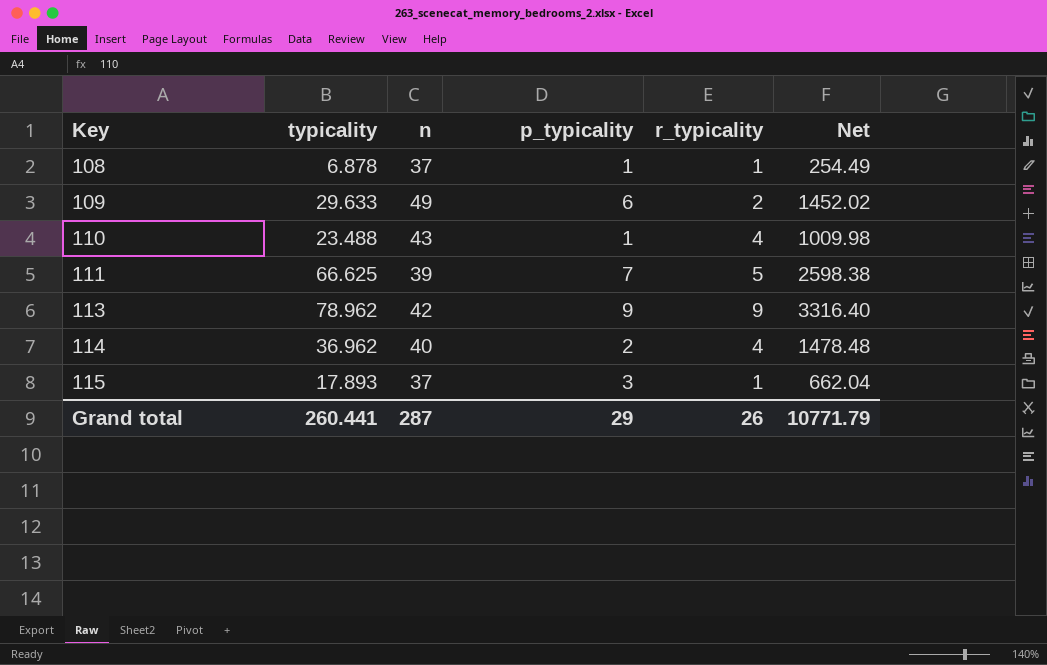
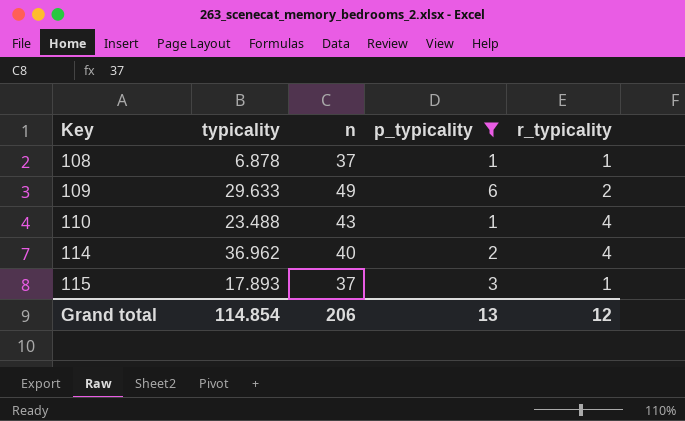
filter: none -> p_typicality <= 6
column Net | formula: [typicality] * [n] -> none
Grand total | typicality: 260.441 -> 114.854
Grand total | n: 287 -> 206
Grand total | p_typicality: 29 -> 13
Grand total | r_typicality: 26 -> 12

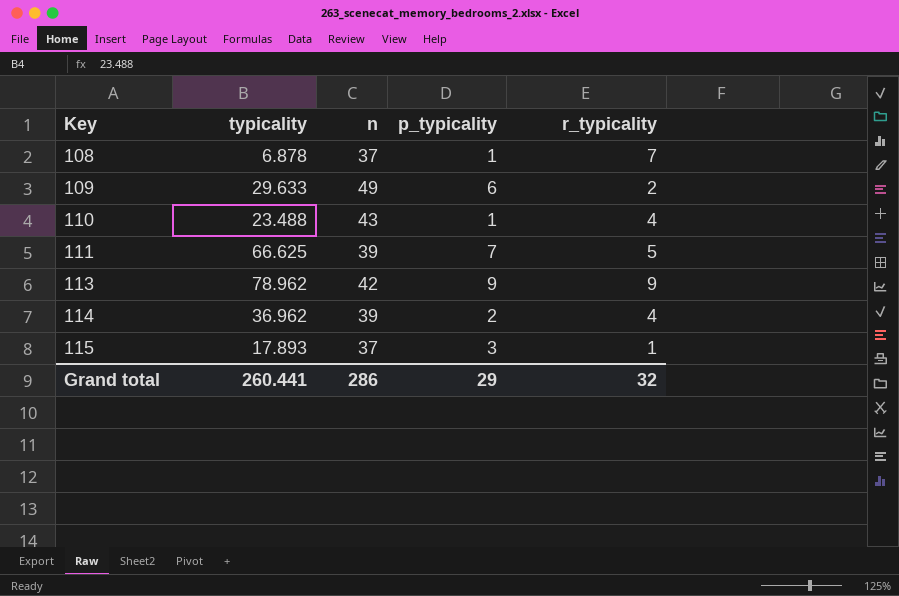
filter: p_typicality <= 6 -> none
108 | r_typicality: 1 -> 7
114 | n: 40 -> 39
Grand total | typicality: 114.854 -> 260.441
Grand total | n: 206 -> 286
Grand total | p_typicality: 13 -> 29
Grand total | r_typicality: 12 -> 32

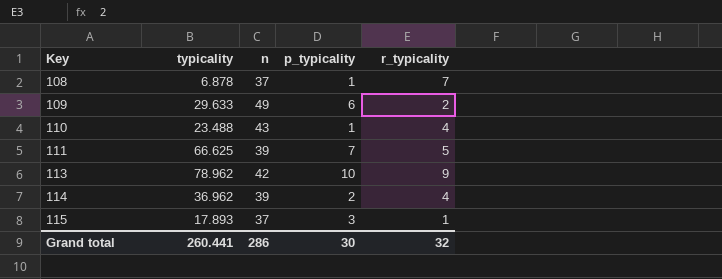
113 | p_typicality: 9 -> 10
Grand total | p_typicality: 29 -> 30

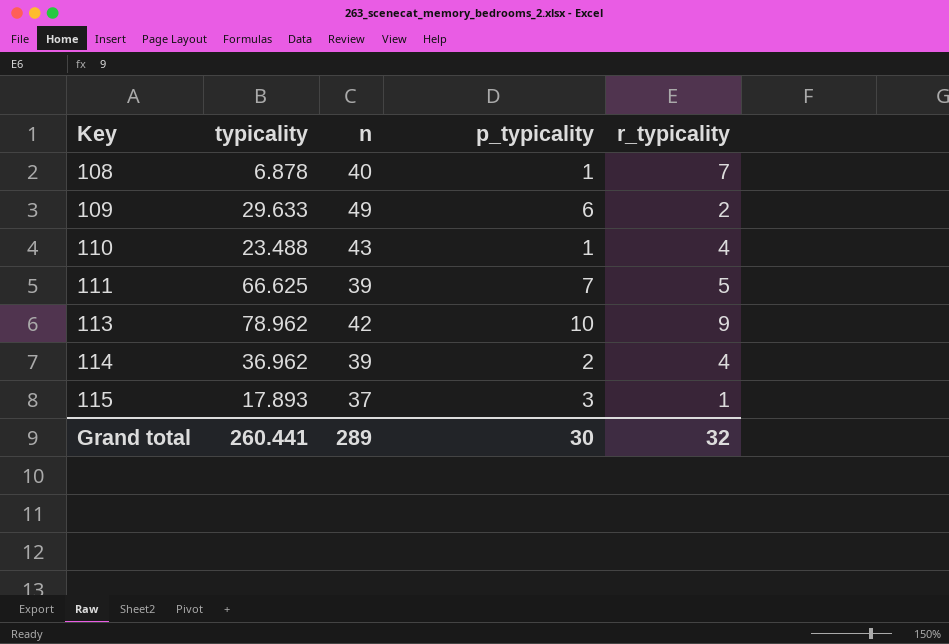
108 | n: 37 -> 40
Grand total | n: 286 -> 289

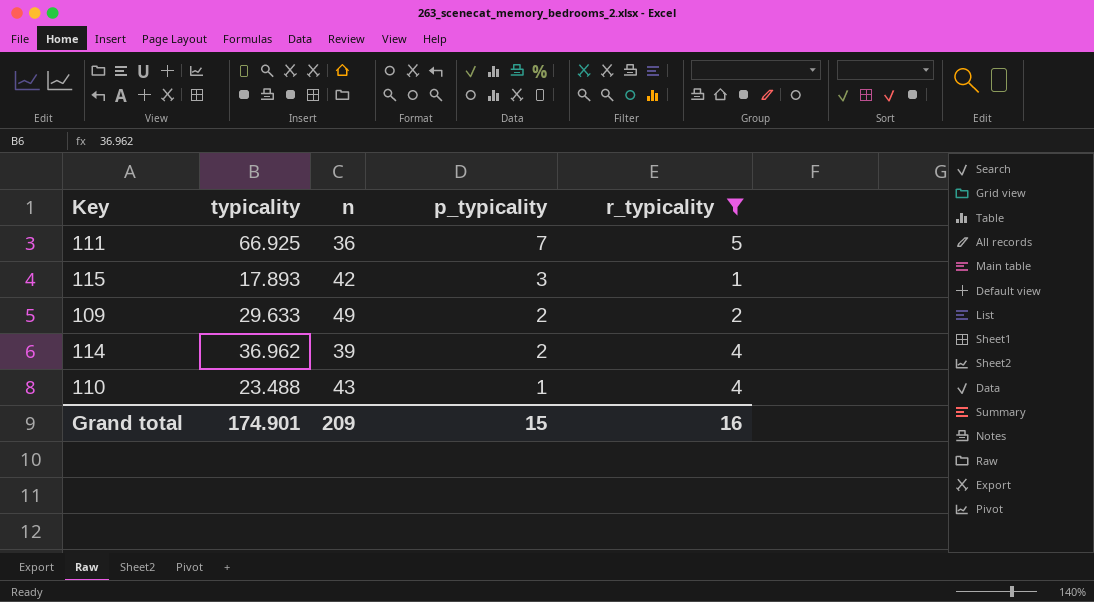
filter: none -> r_typicality <= 5
row order: Key ascending -> p_typicality descending
111 | typicality: 66.625 -> 66.925
111 | n: 39 -> 36
115 | n: 37 -> 42
109 | p_typicality: 6 -> 2
Grand total | typicality: 260.441 -> 174.901
Grand total | n: 289 -> 209
Grand total | p_typicality: 30 -> 15
Grand total | r_typicality: 32 -> 16

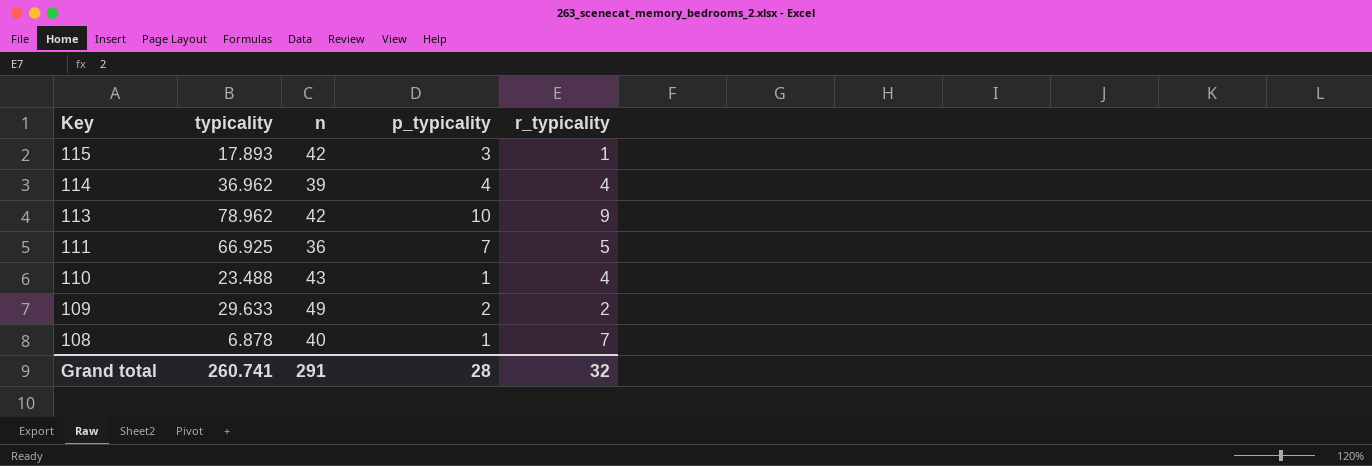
filter: r_typicality <= 5 -> none
row order: p_typicality descending -> Key descending
114 | p_typicality: 2 -> 4
Grand total | typicality: 174.901 -> 260.741
Grand total | n: 209 -> 291
Grand total | p_typicality: 15 -> 28
Grand total | r_typicality: 16 -> 32

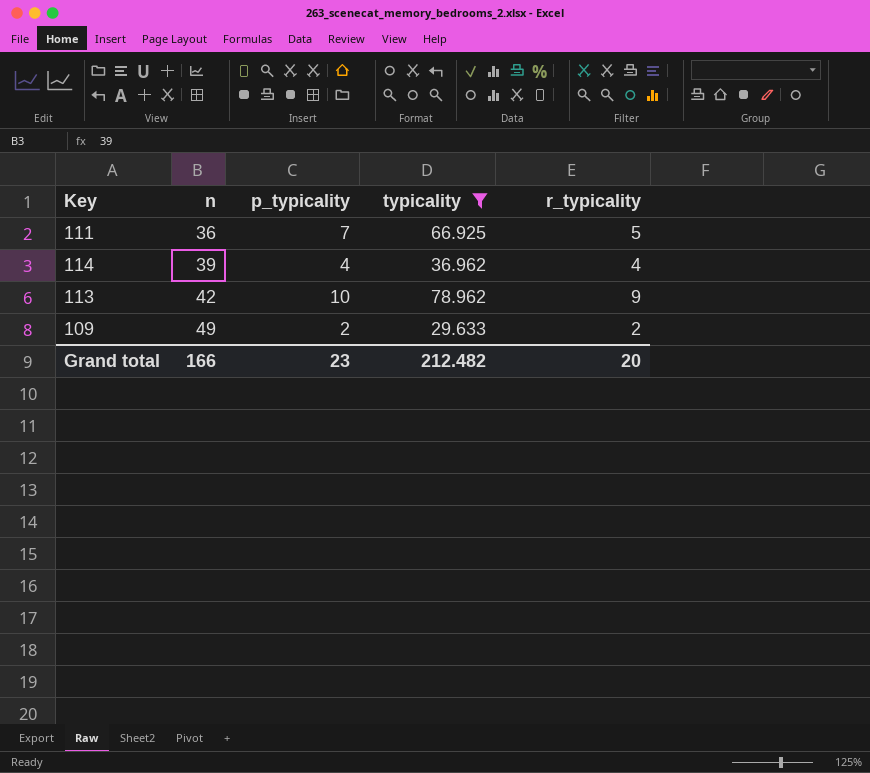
filter: none -> typicality >= 29.633
row order: Key descending -> n ascending
column typicality | position: 2 -> 4
Grand total | n: 291 -> 166
Grand total | p_typicality: 28 -> 23
Grand total | typicality: 260.741 -> 212.482
Grand total | r_typicality: 32 -> 20

